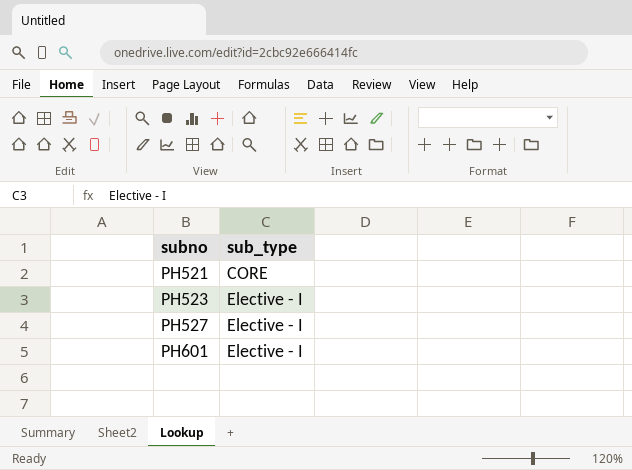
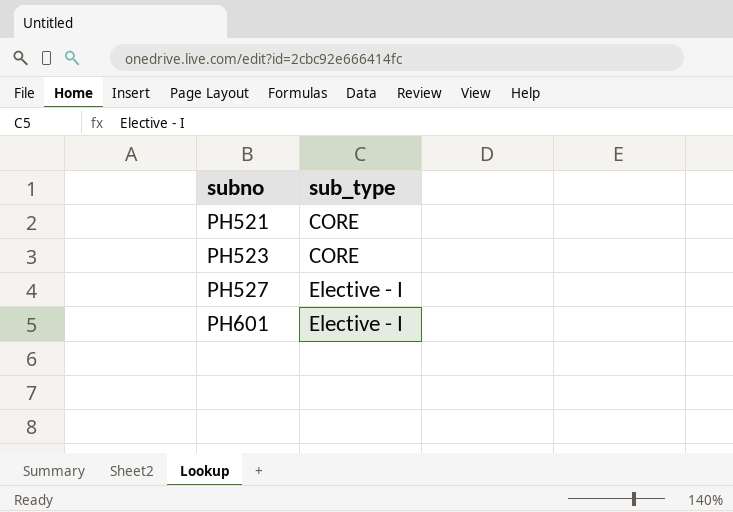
PH523 | sub_type: Elective - I -> CORE

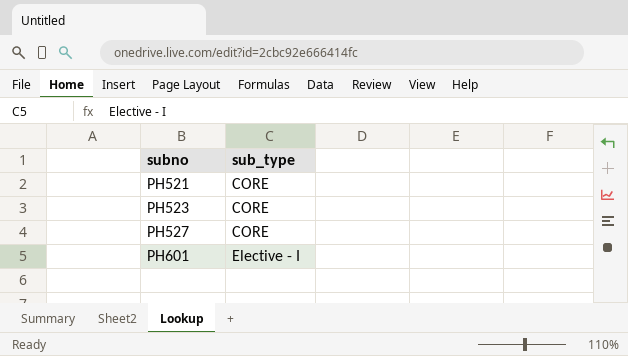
PH527 | sub_type: Elective - I -> CORE

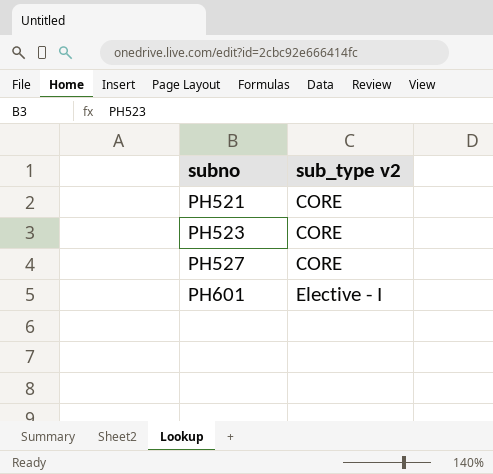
column name: sub_type -> sub_type v2

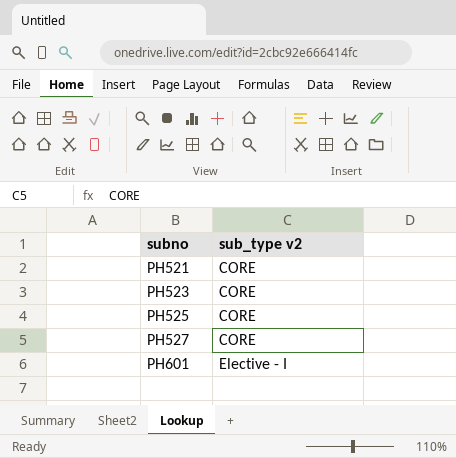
row PH525: none -> CORE

